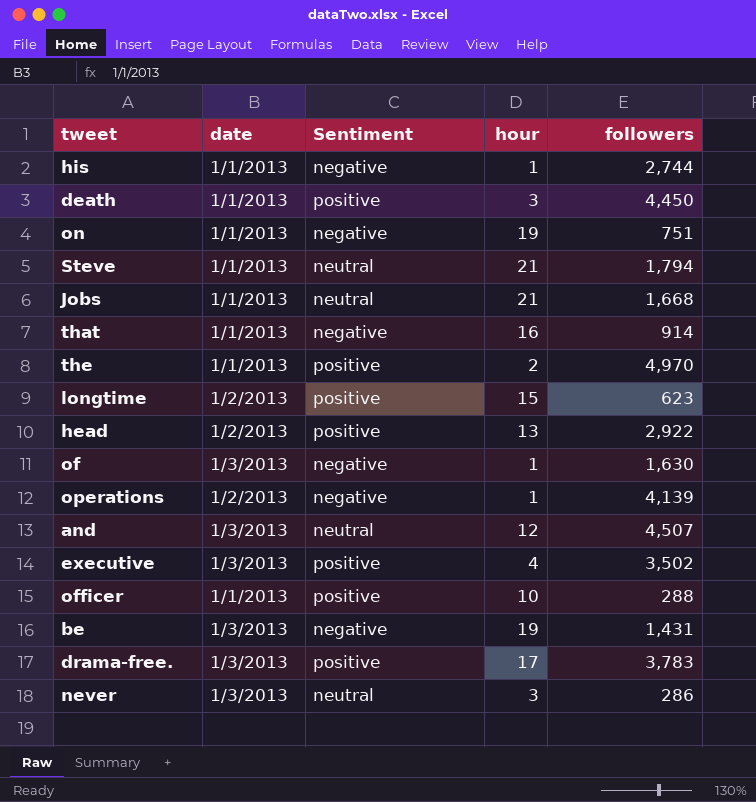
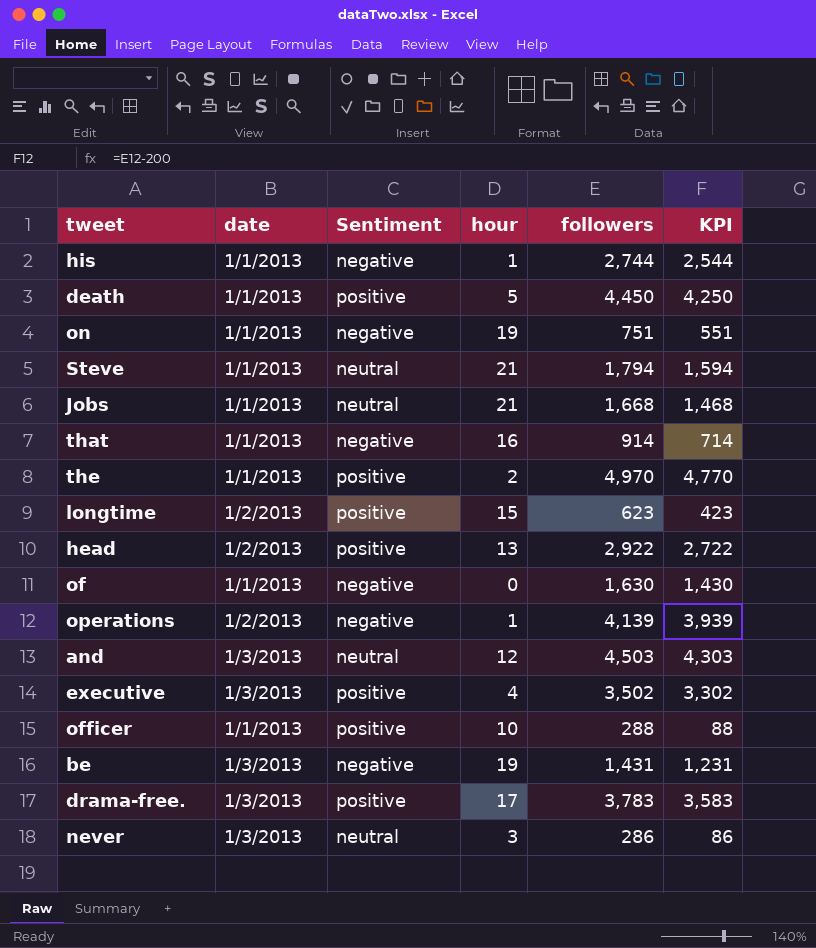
column KPI | formula: none -> [followers] - 200
death | hour: 3 -> 5
of | date: 1/3/2013 -> 1/1/2013
of | hour: 1 -> 0
and | followers: 4,507 -> 4,503

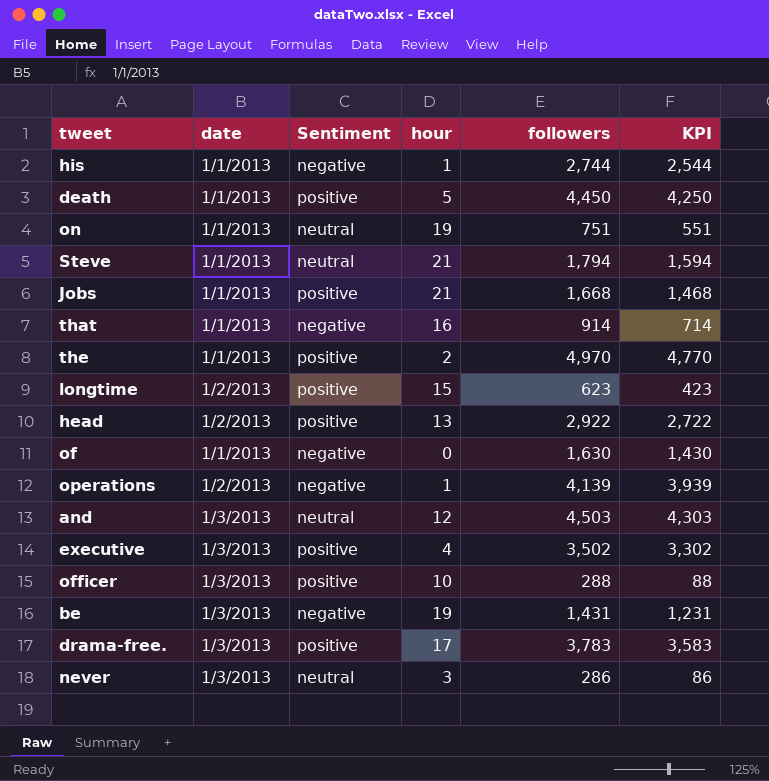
on | Sentiment: negative -> neutral
Jobs | Sentiment: neutral -> positive
officer | date: 1/1/2013 -> 1/3/2013

